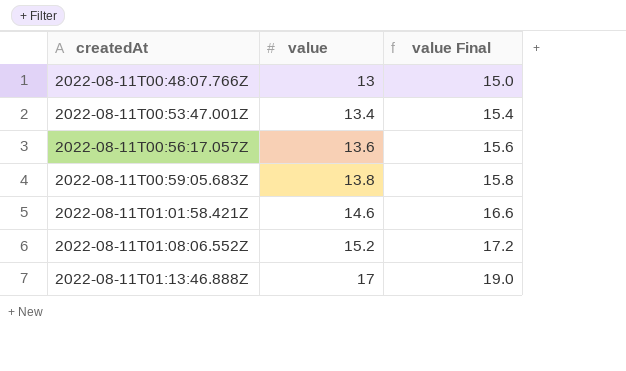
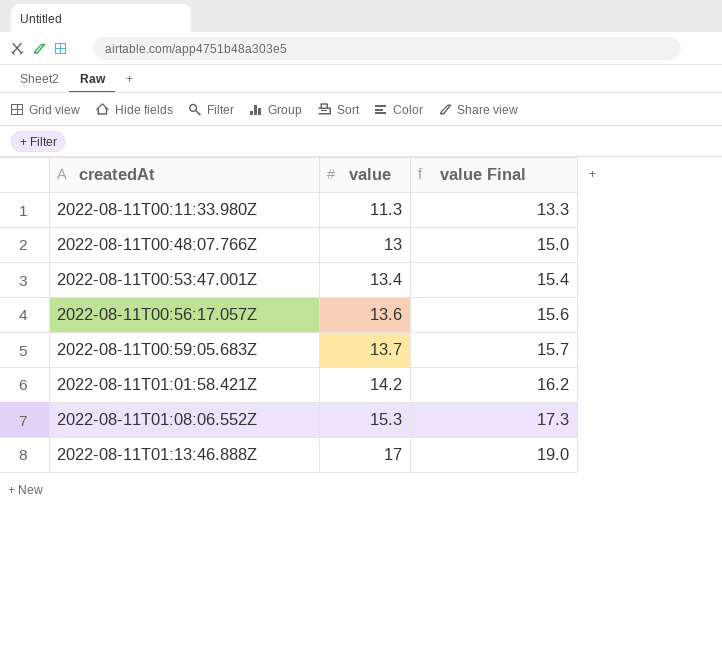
row 2022-08-11T00:11:33.980Z: none -> 11.3 | 13.3
2022-08-11T00:59:05.683Z | value: 13.8 -> 13.7
2022-08-11T00:59:05.683Z | value Final: 15.8 -> 15.7
2022-08-11T01:01:58.421Z | value: 14.6 -> 14.2
2022-08-11T01:01:58.421Z | value Final: 16.6 -> 16.2
2022-08-11T01:08:06.552Z | value: 15.2 -> 15.3
2022-08-11T01:08:06.552Z | value Final: 17.2 -> 17.3

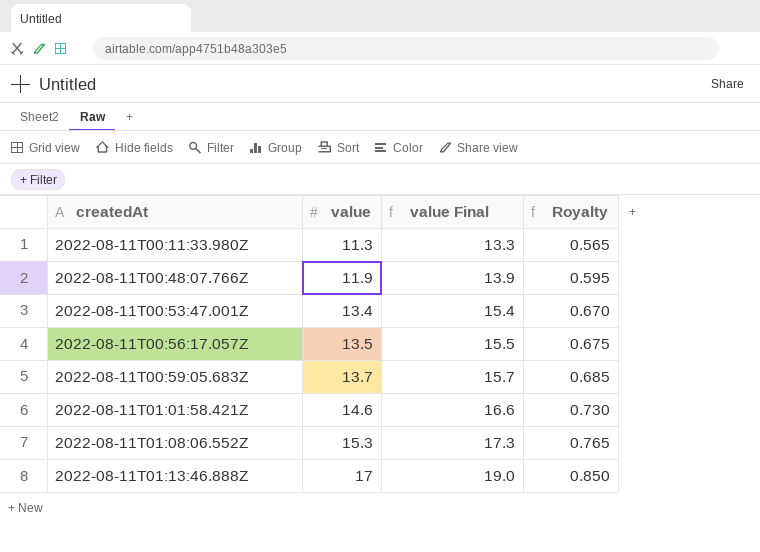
column Royalty | formula: none -> [value] * 0.05
2022-08-11T00:48:07.766Z | value: 13 -> 11.9
2022-08-11T00:48:07.766Z | value Final: 15.0 -> 13.9
2022-08-11T00:56:17.057Z | value: 13.6 -> 13.5
2022-08-11T00:56:17.057Z | value Final: 15.6 -> 15.5
2022-08-11T01:01:58.421Z | value: 14.2 -> 14.6
2022-08-11T01:01:58.421Z | value Final: 16.2 -> 16.6

